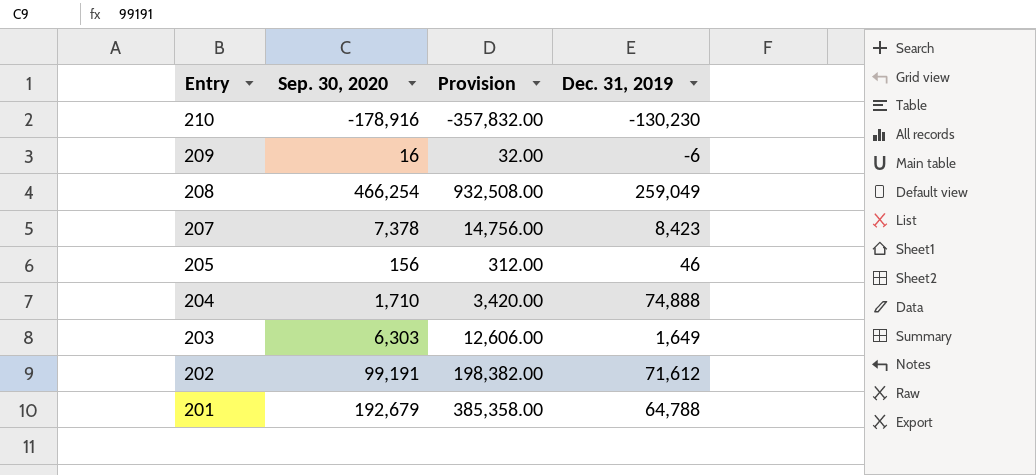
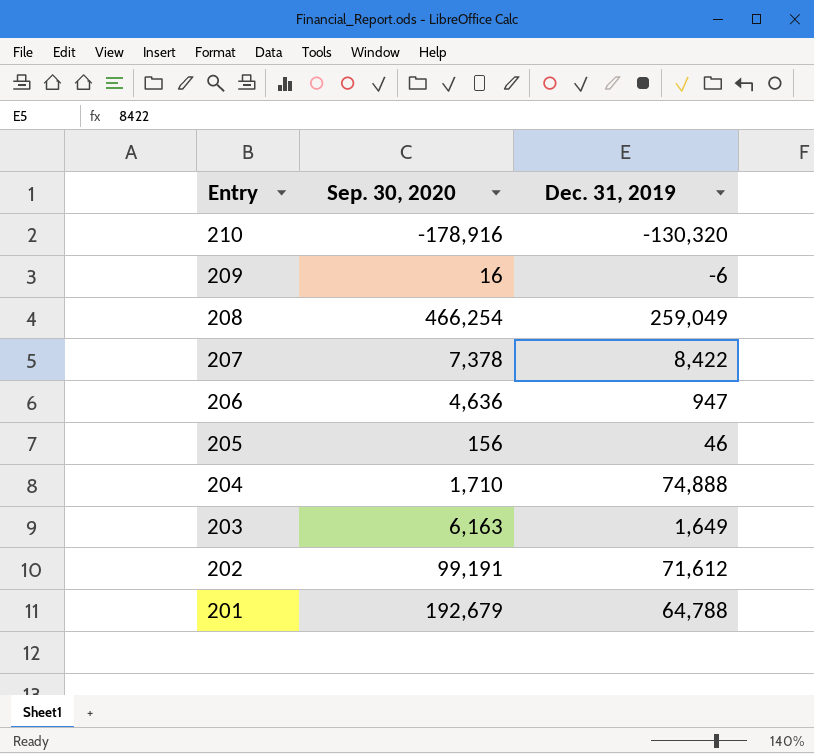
column Provision | formula: [Sep. 30, 2020] * 2 -> none
210 | Dec. 31, 2019: -130,230 -> -130,320
207 | Dec. 31, 2019: 8,423 -> 8,422
row 206: none -> 4,636 | 947
203 | Sep. 30, 2020: 6,303 -> 6,163

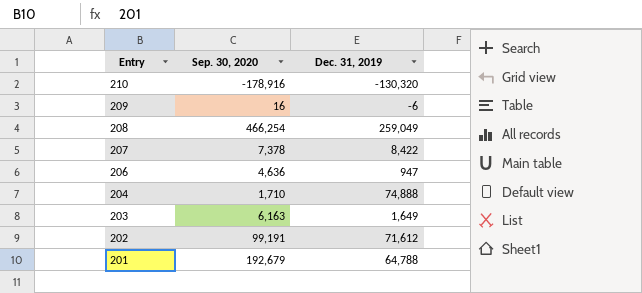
row 205: 156 | 46 -> none

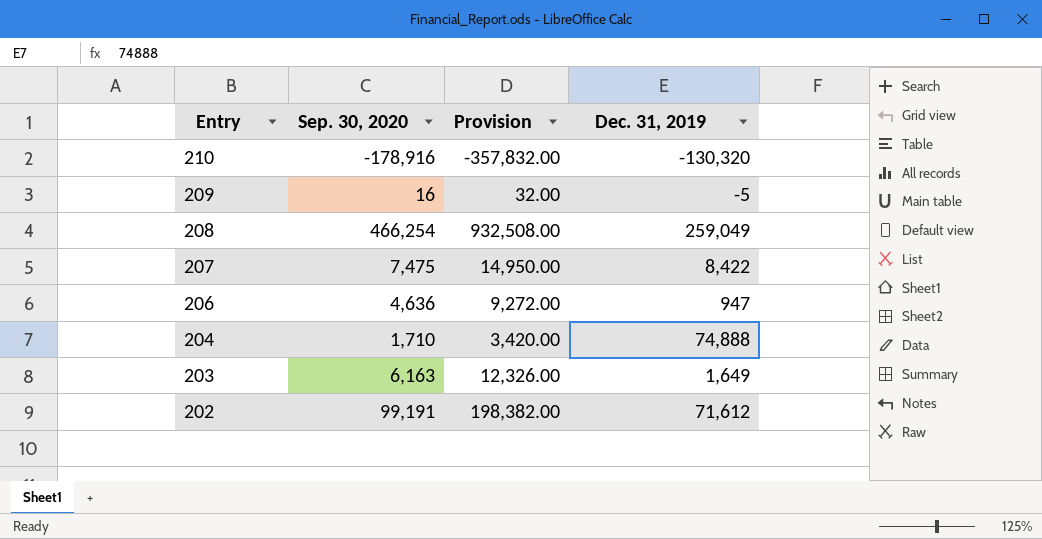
column Provision | formula: none -> [Sep. 30, 2020] * 2
row 201: 192,679 | 64,788 -> none
209 | Dec. 31, 2019: -6 -> -5
207 | Sep. 30, 2020: 7,378 -> 7,475

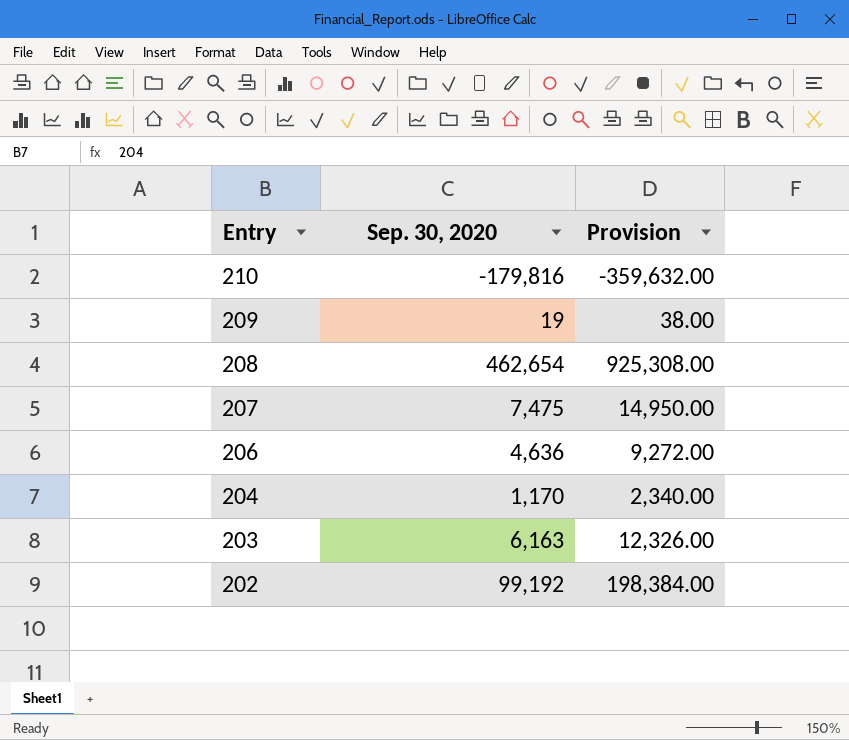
column Dec. 31, 2019 | position: 4 -> none
210 | Sep. 30, 2020: -178,916 -> -179,816
210 | Provision: -357,832.00 -> -359,632.00
209 | Sep. 30, 2020: 16 -> 19
209 | Provision: 32.00 -> 38.00
208 | Sep. 30, 2020: 466,254 -> 462,654
208 | Provision: 932,508.00 -> 925,308.00
204 | Sep. 30, 2020: 1,710 -> 1,170
204 | Provision: 3,420.00 -> 2,340.00
202 | Sep. 30, 2020: 99,191 -> 99,192
202 | Provision: 198,382.00 -> 198,384.00

